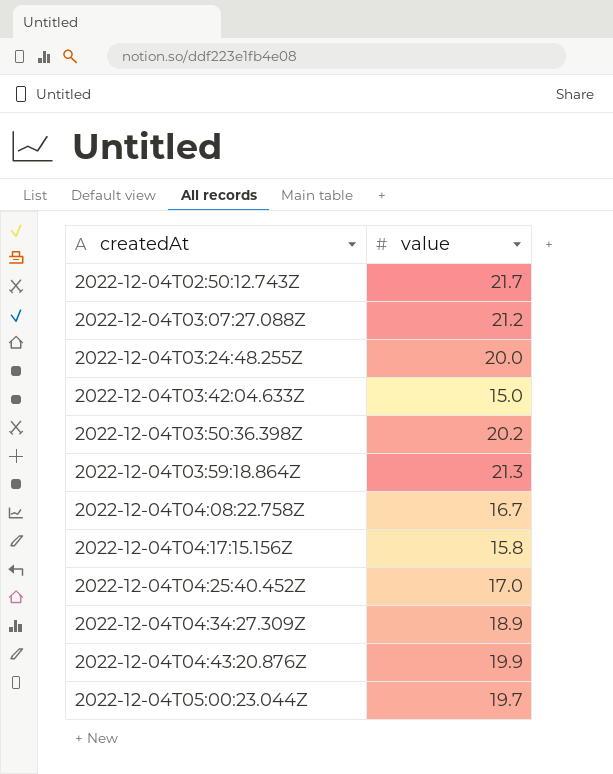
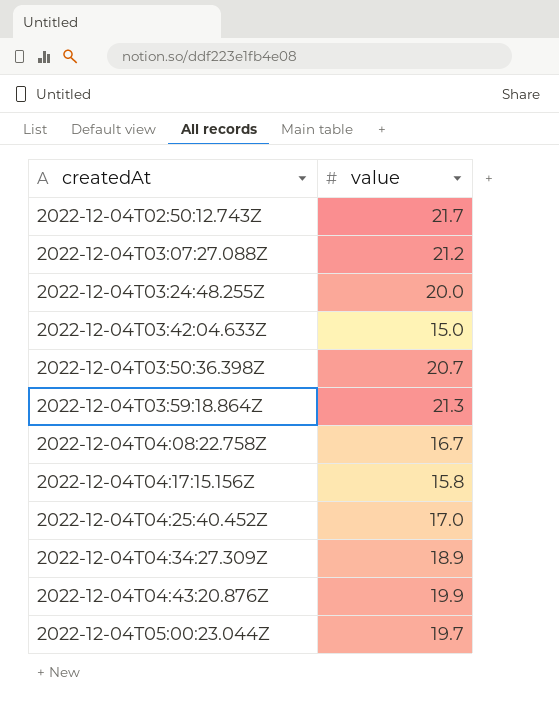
2022-12-04T03:50:36.398Z | value: 20.2 -> 20.7

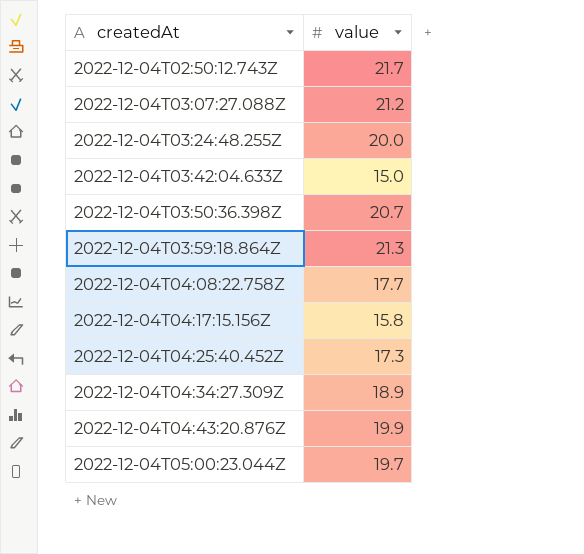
2022-12-04T04:08:22.758Z | value: 16.7 -> 17.7
2022-12-04T04:25:40.452Z | value: 17.0 -> 17.3

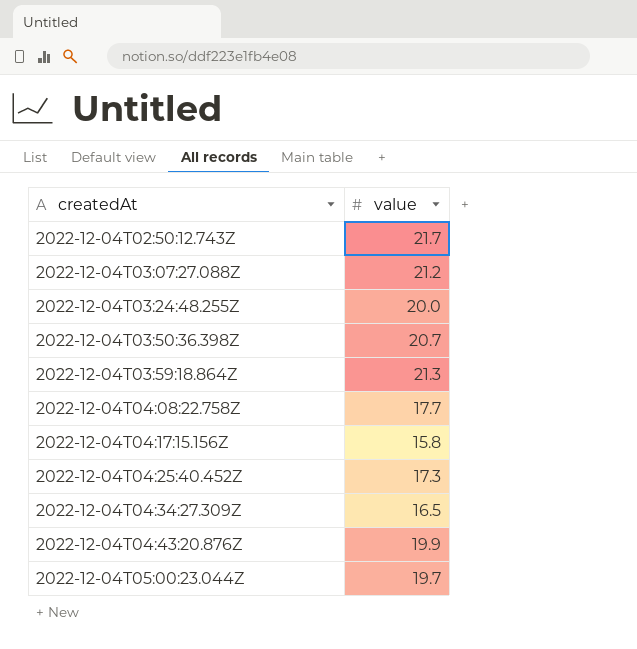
row 2022-12-04T03:42:04.633Z: 15.0 -> none
2022-12-04T04:34:27.309Z | value: 18.9 -> 16.5

